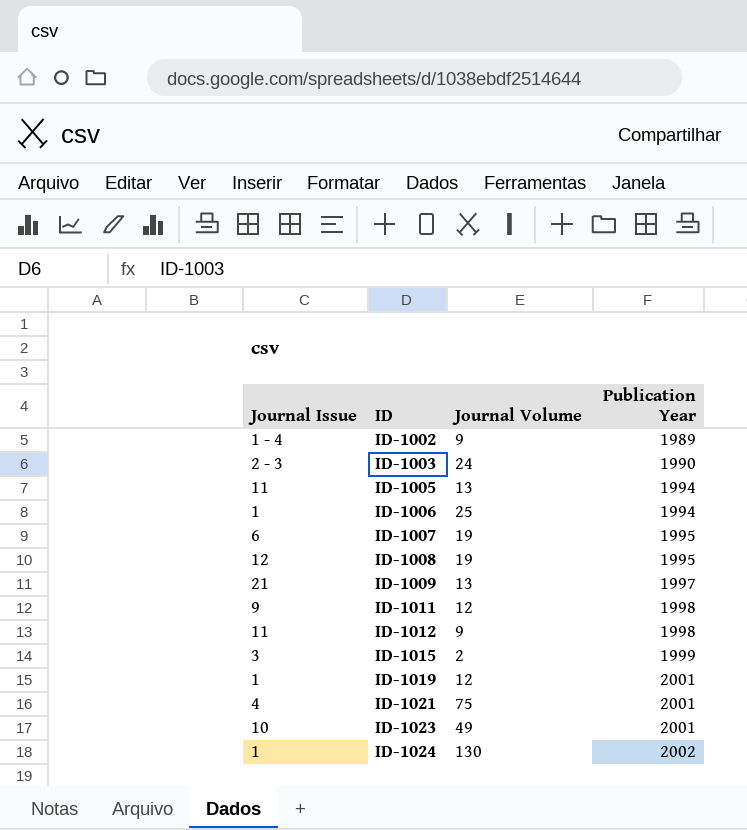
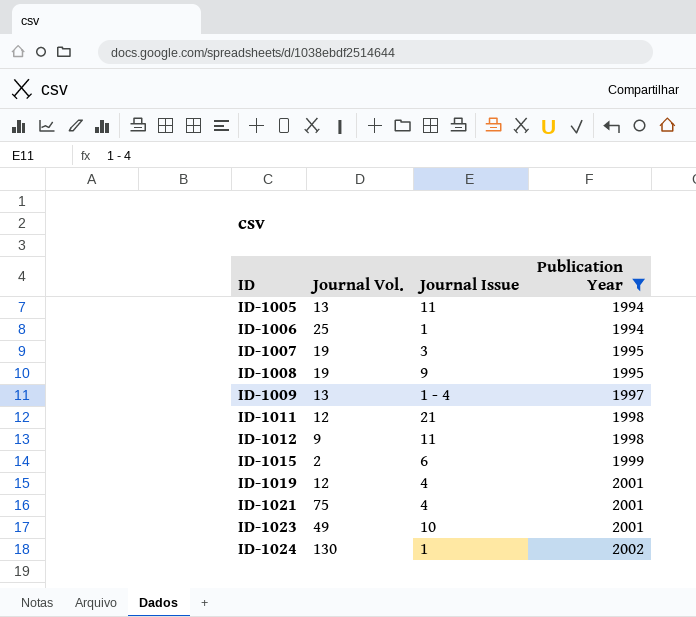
filter: none -> Publication Year >= 1994
column name: Journal Volume -> Journal Vol.
column Journal Issue | position: 1 -> 3
ID-1007 | Journal Issue: 6 -> 3
ID-1008 | Journal Issue: 12 -> 9
ID-1009 | Journal Issue: 21 -> 1 - 4
ID-1011 | Journal Issue: 9 -> 21
ID-1015 | Journal Issue: 3 -> 6
ID-1019 | Journal Issue: 1 -> 4

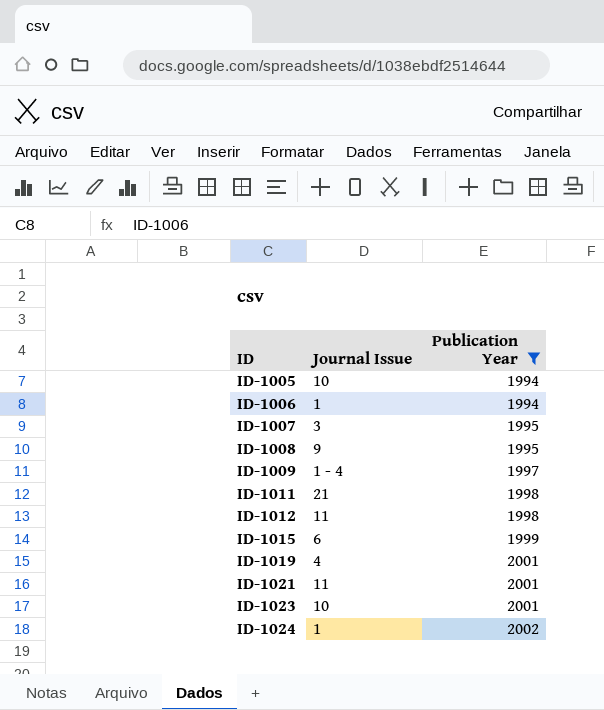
column Journal Vol. | position: 2 -> none
ID-1005 | Journal Issue: 11 -> 10
ID-1021 | Journal Issue: 4 -> 11

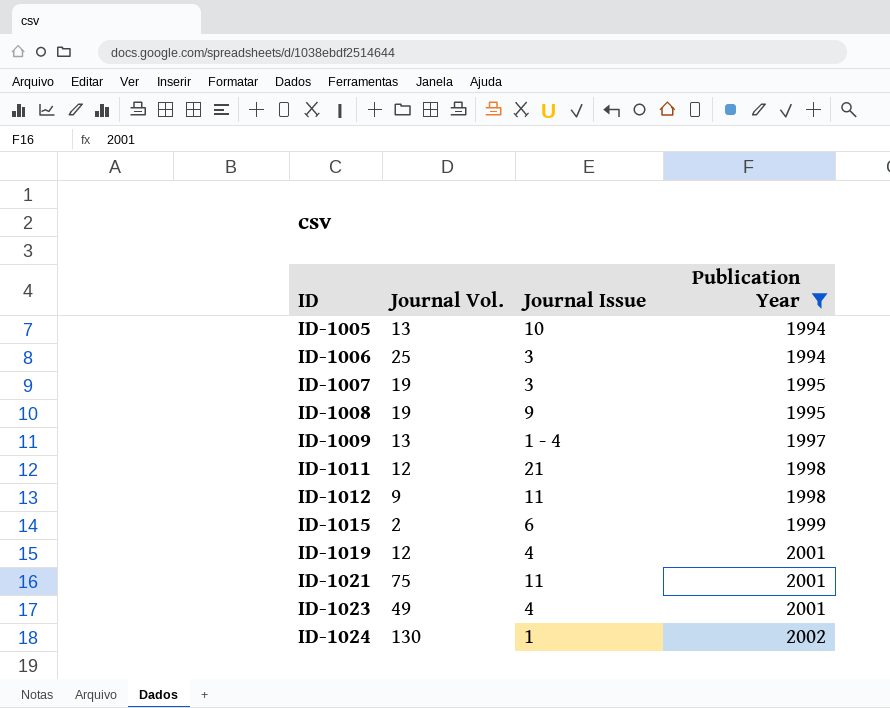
column Journal Vol. | position: none -> 2
ID-1006 | Journal Issue: 1 -> 3
ID-1023 | Journal Issue: 10 -> 4

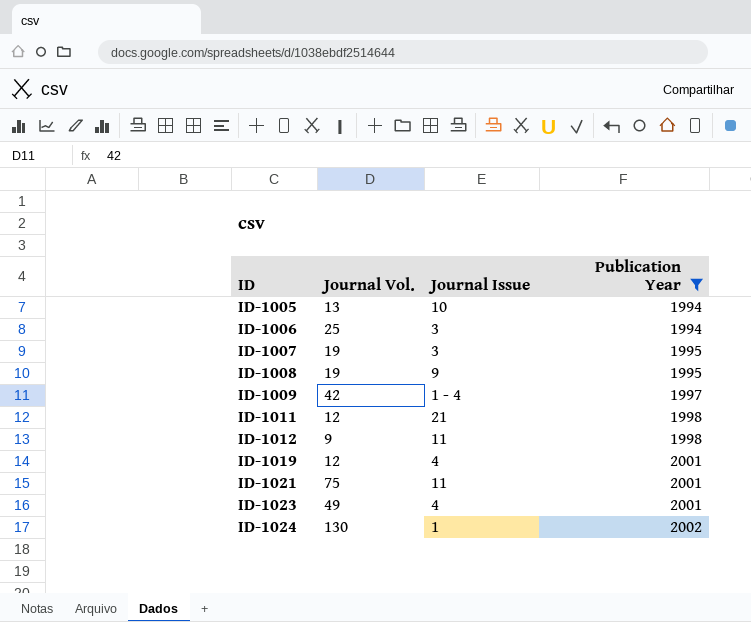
row ID-1015: 2 | 6 | 1999 -> none
ID-1009 | Journal Vol.: 13 -> 42

